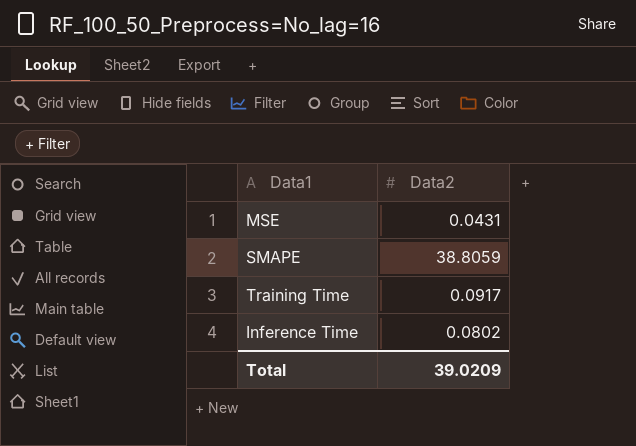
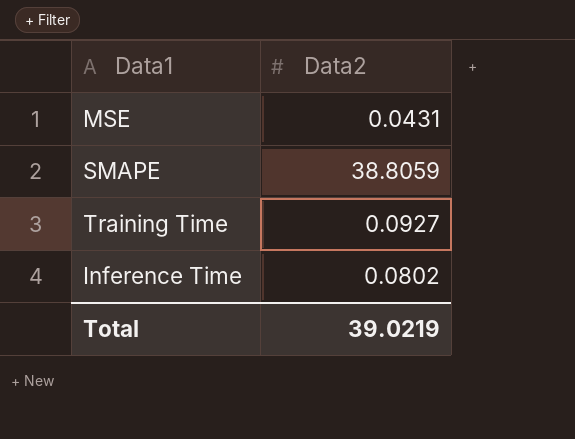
Training Time | Data2: 0.0917 -> 0.0927
Total | Data2: 39.0209 -> 39.0219

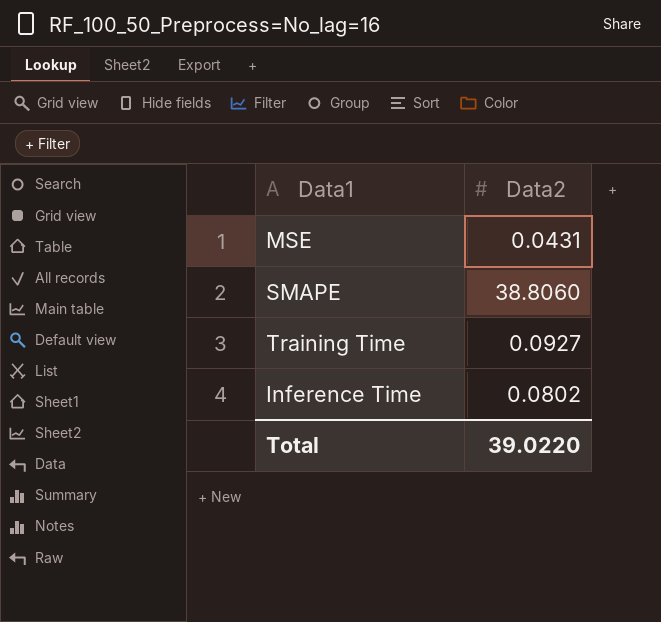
SMAPE | Data2: 38.8059 -> 38.8060
Total | Data2: 39.0219 -> 39.0220

